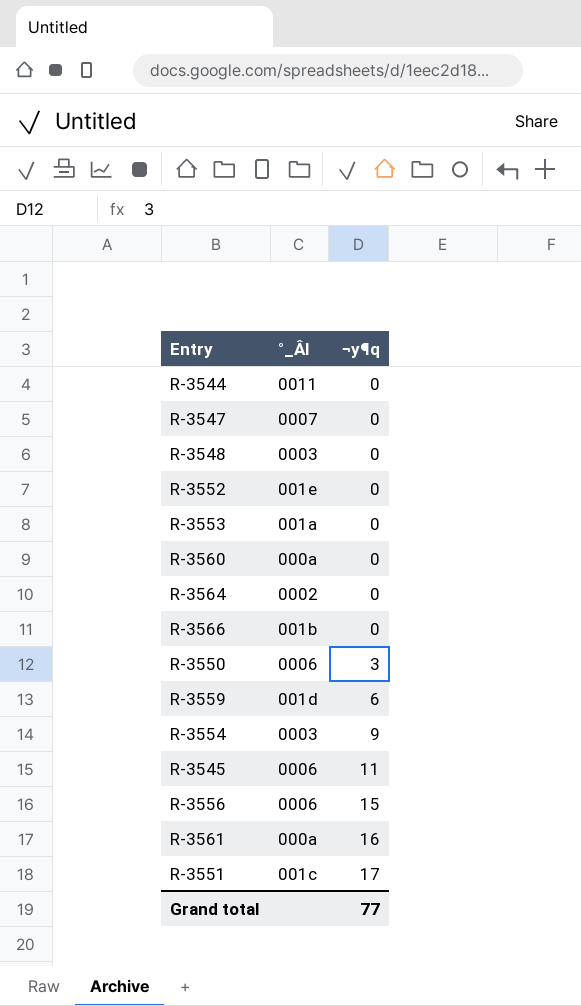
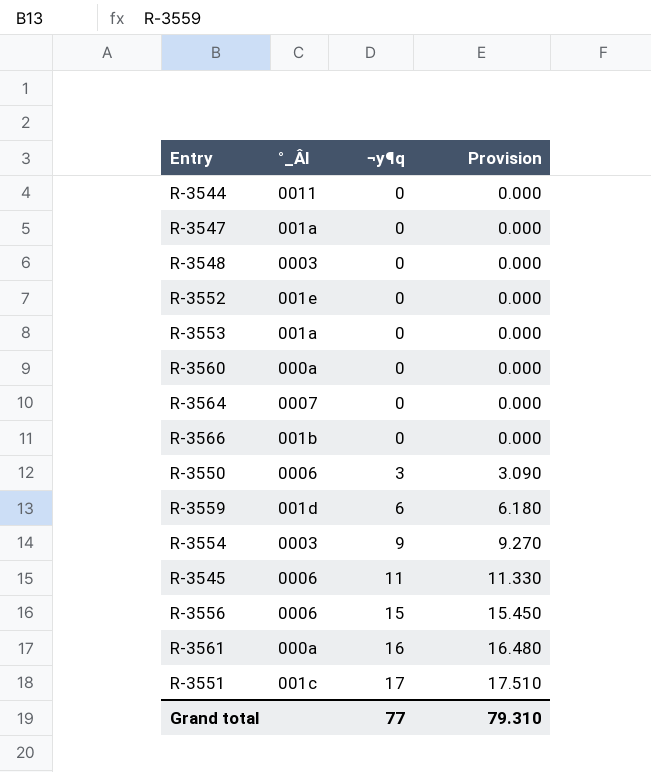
column Provision | formula: none -> [¬y¶q] * 1.03
R-3547 | °_ÂI: 0007 -> 001a
R-3564 | °_ÂI: 0002 -> 0007

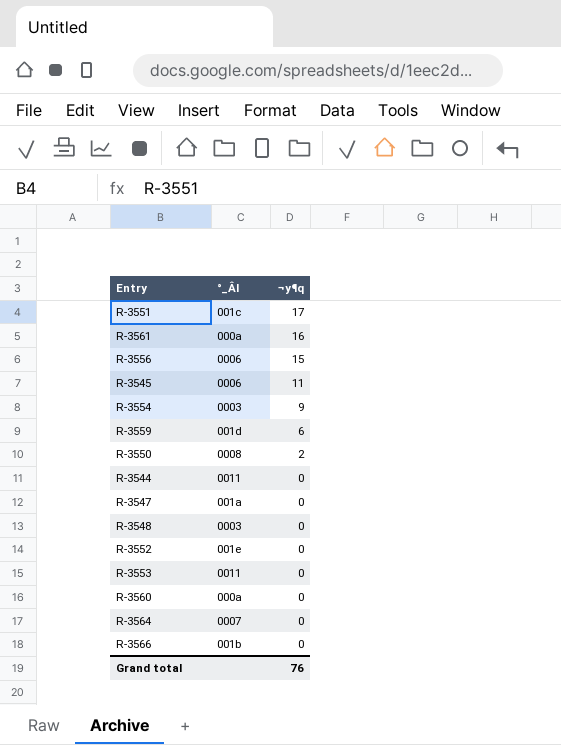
row order: ¬y¶q ascending -> ¬y¶q descending
column Provision | formula: [¬y¶q] * 1.03 -> none
R-3550 | °_ÂI: 0006 -> 0008
R-3550 | ¬y¶q: 3 -> 2
R-3553 | °_ÂI: 001a -> 0011
Grand total | ¬y¶q: 77 -> 76

